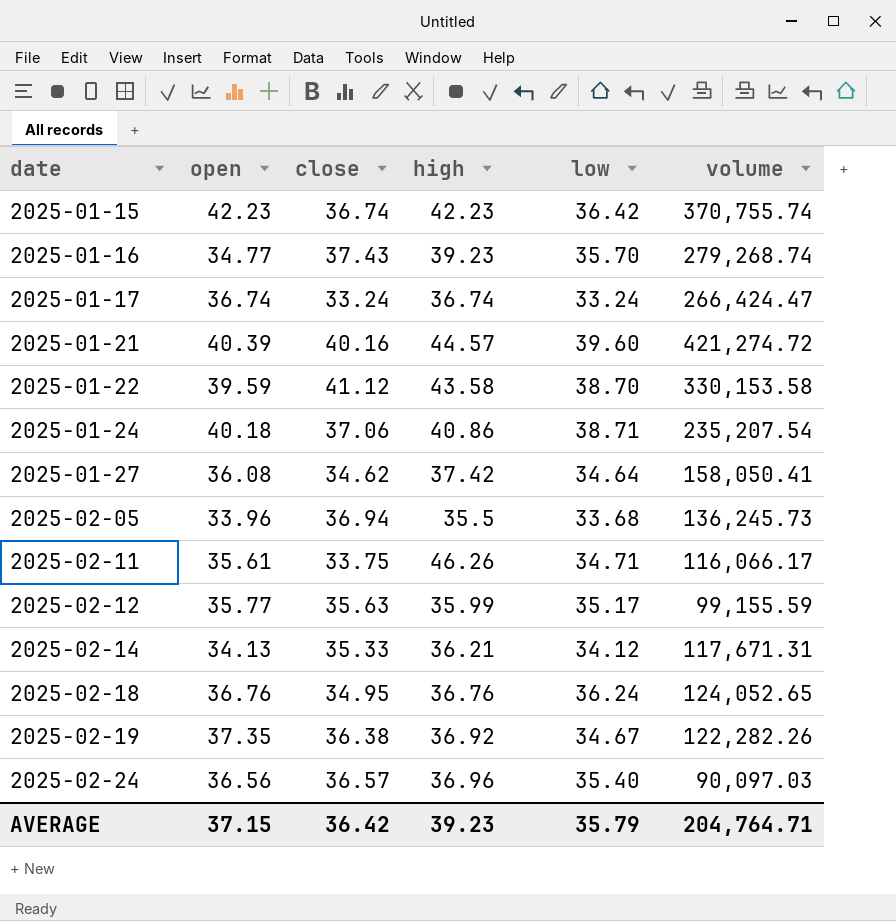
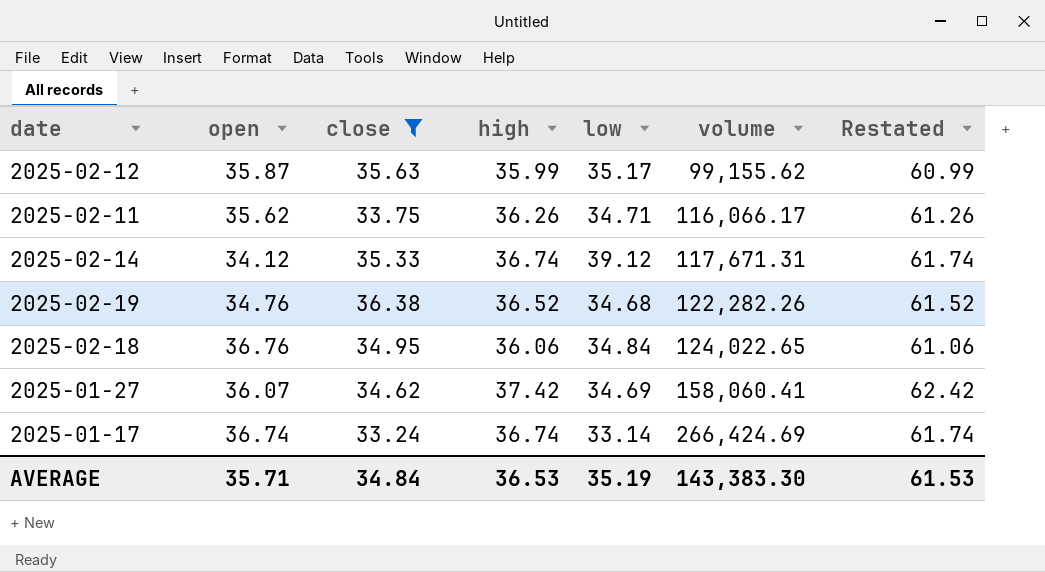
filter: none -> close <= 36.38
row order: date ascending -> volume ascending
column Restated | formula: none -> [high] + 25
2025-02-12 | open: 35.77 -> 35.87
2025-02-12 | volume: 99,155.59 -> 99,155.62
2025-02-11 | open: 35.61 -> 35.62
2025-02-11 | high: 46.26 -> 36.26
2025-02-14 | open: 34.13 -> 34.12
2025-02-14 | high: 36.21 -> 36.74
2025-02-14 | low: 34.12 -> 39.12
2025-02-19 | open: 37.35 -> 34.76
2025-02-19 | high: 36.92 -> 36.52
2025-02-19 | low: 34.67 -> 34.68
2025-02-18 | high: 36.76 -> 36.06
2025-02-18 | low: 36.24 -> 34.84
2025-02-18 | volume: 124,052.65 -> 124,022.65
2025-01-27 | open: 36.08 -> 36.07
2025-01-27 | low: 34.64 -> 34.69
2025-01-27 | volume: 158,050.41 -> 158,060.41
2025-01-17 | low: 33.24 -> 33.14
2025-01-17 | volume: 266,424.47 -> 266,424.69
AVERAGE | open: 37.15 -> 35.71
AVERAGE | close: 36.42 -> 34.84
AVERAGE | high: 39.23 -> 36.53
AVERAGE | low: 35.79 -> 35.19
AVERAGE | volume: 204,764.71 -> 143,383.30

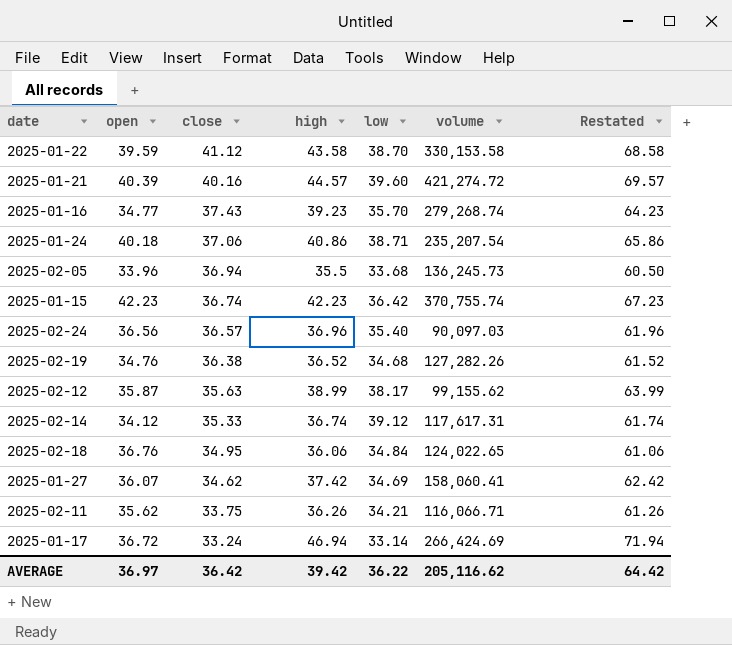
filter: close <= 36.38 -> none
row order: volume ascending -> close descending
2025-02-19 | volume: 122,282.26 -> 127,282.26
2025-02-12 | high: 35.99 -> 38.99
2025-02-12 | low: 35.17 -> 38.17
2025-02-12 | Restated: 60.99 -> 63.99
2025-02-14 | volume: 117,671.31 -> 117,617.31
2025-02-11 | low: 34.71 -> 34.21
2025-02-11 | volume: 116,066.17 -> 116,066.71
2025-01-17 | open: 36.74 -> 36.72
2025-01-17 | high: 36.74 -> 46.94
2025-01-17 | Restated: 61.74 -> 71.94
AVERAGE | open: 35.71 -> 36.97
AVERAGE | close: 34.84 -> 36.42
AVERAGE | high: 36.53 -> 39.42
AVERAGE | low: 35.19 -> 36.22
AVERAGE | volume: 143,383.30 -> 205,116.62
AVERAGE | Restated: 61.53 -> 64.42

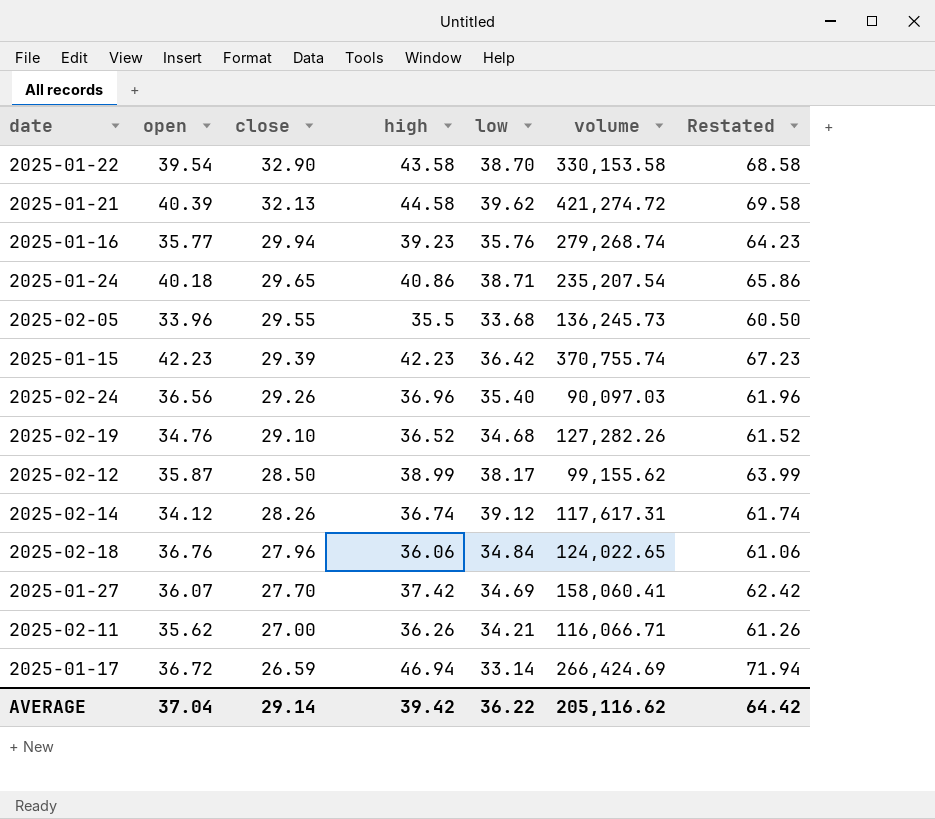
2025-01-22 | open: 39.59 -> 39.54
2025-01-22 | close: 41.12 -> 32.90
2025-01-21 | close: 40.16 -> 32.13
2025-01-21 | high: 44.57 -> 44.58
2025-01-21 | low: 39.60 -> 39.62
2025-01-21 | Restated: 69.57 -> 69.58
2025-01-16 | open: 34.77 -> 35.77
2025-01-16 | close: 37.43 -> 29.94
2025-01-16 | low: 35.70 -> 35.76
2025-01-24 | close: 37.06 -> 29.65
2025-02-05 | close: 36.94 -> 29.55
2025-01-15 | close: 36.74 -> 29.39
2025-02-24 | close: 36.57 -> 29.26
2025-02-19 | close: 36.38 -> 29.10
2025-02-12 | close: 35.63 -> 28.50
2025-02-14 | close: 35.33 -> 28.26
2025-02-18 | close: 34.95 -> 27.96
2025-01-27 | close: 34.62 -> 27.70
2025-02-11 | close: 33.75 -> 27.00
2025-01-17 | close: 33.24 -> 26.59
AVERAGE | open: 36.97 -> 37.04
AVERAGE | close: 36.42 -> 29.14

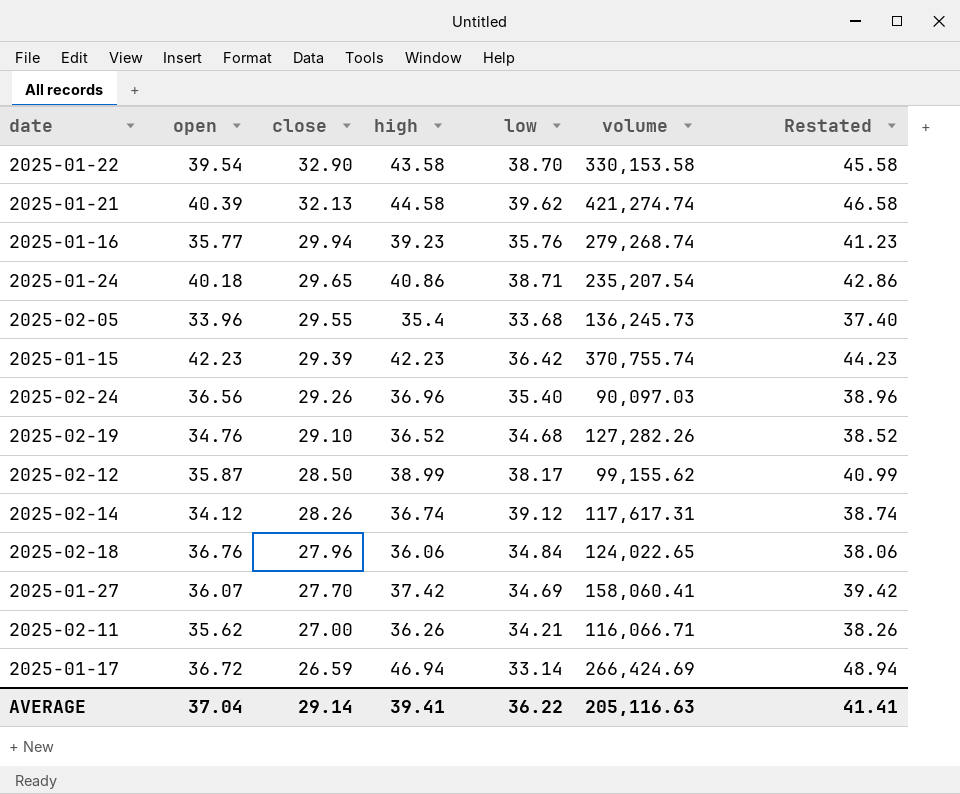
column Restated | formula: [high] + 25 -> [high] + 2
2025-01-21 | volume: 421,274.72 -> 421,274.74
2025-02-05 | high: 35.5 -> 35.4
AVERAGE | high: 39.42 -> 39.41
AVERAGE | volume: 205,116.62 -> 205,116.63
AVERAGE | Restated: 64.42 -> 41.41

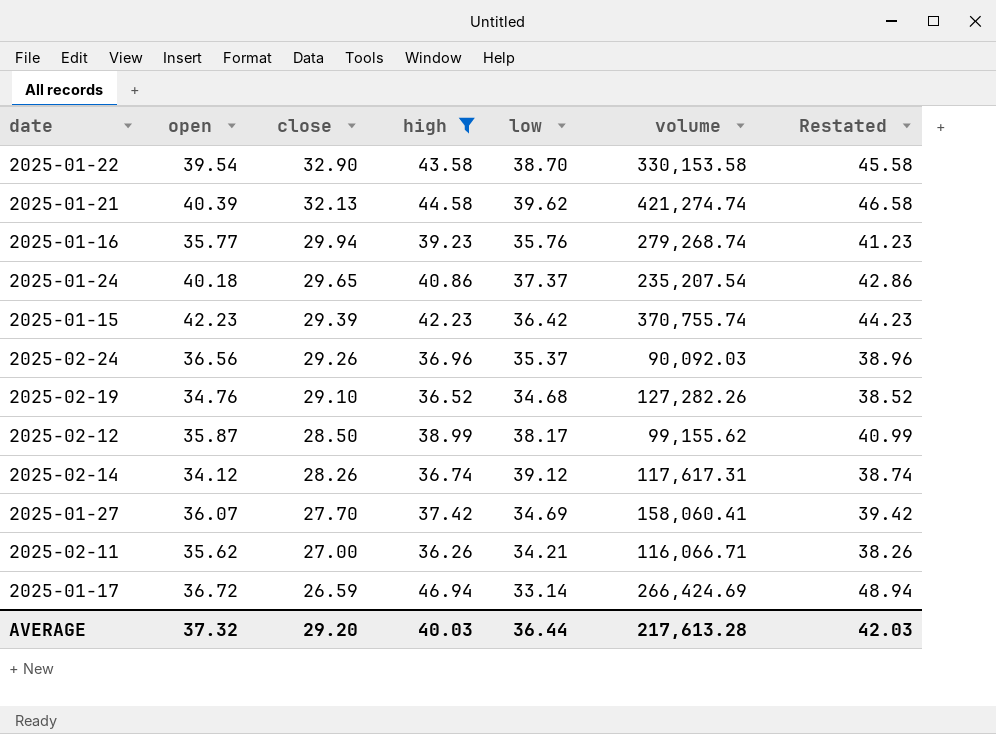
filter: none -> high >= 36.26
2025-01-24 | low: 38.71 -> 37.37
2025-02-24 | low: 35.40 -> 35.37
2025-02-24 | volume: 90,097.03 -> 90,092.03
AVERAGE | open: 37.04 -> 37.32
AVERAGE | close: 29.14 -> 29.20
AVERAGE | high: 39.41 -> 40.03
AVERAGE | low: 36.22 -> 36.44
AVERAGE | volume: 205,116.63 -> 217,613.28
AVERAGE | Restated: 41.41 -> 42.03

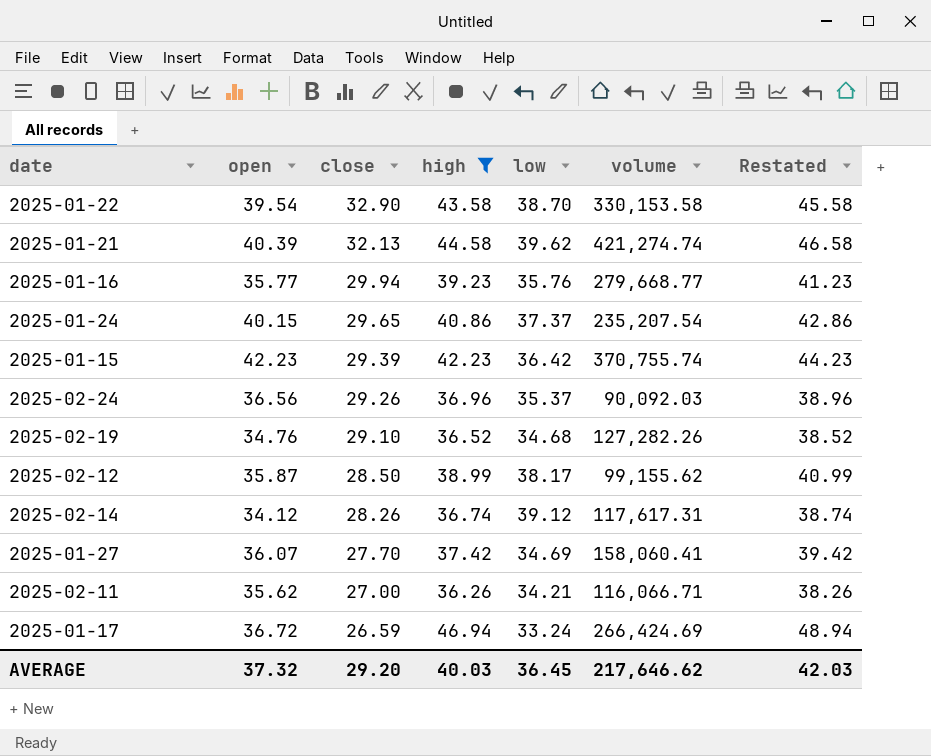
2025-01-16 | volume: 279,268.74 -> 279,668.77
2025-01-24 | open: 40.18 -> 40.15
2025-01-17 | low: 33.14 -> 33.24
AVERAGE | low: 36.44 -> 36.45
AVERAGE | volume: 217,613.28 -> 217,646.62

